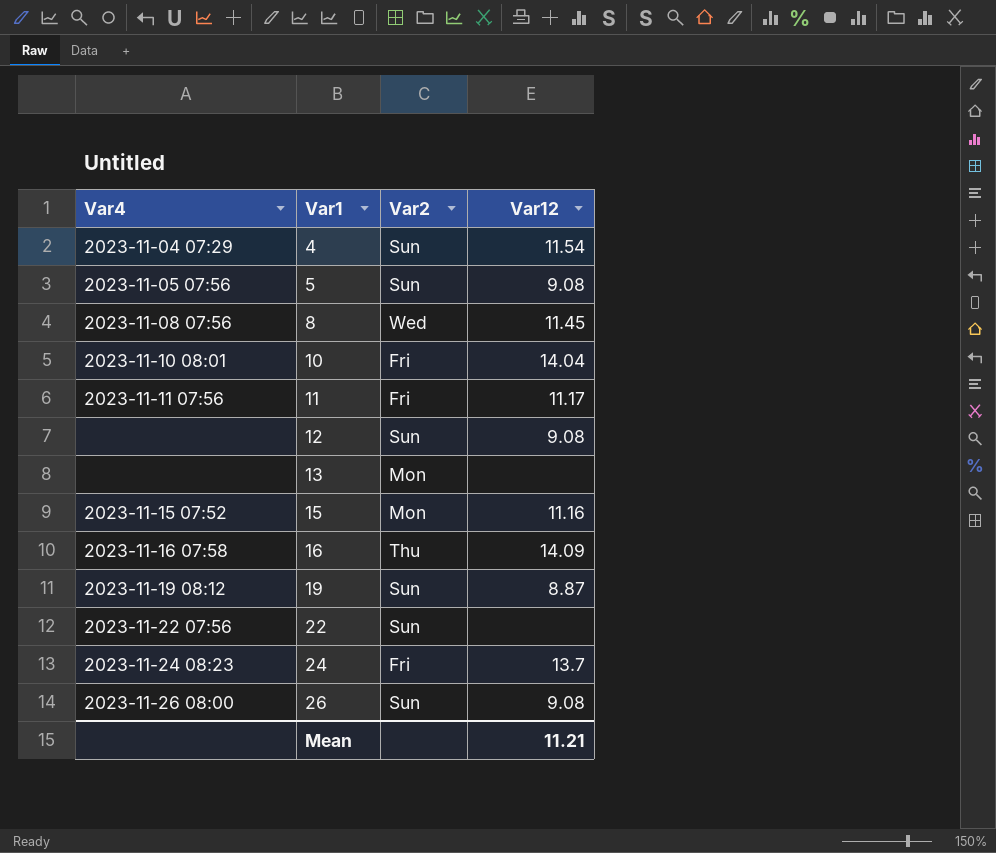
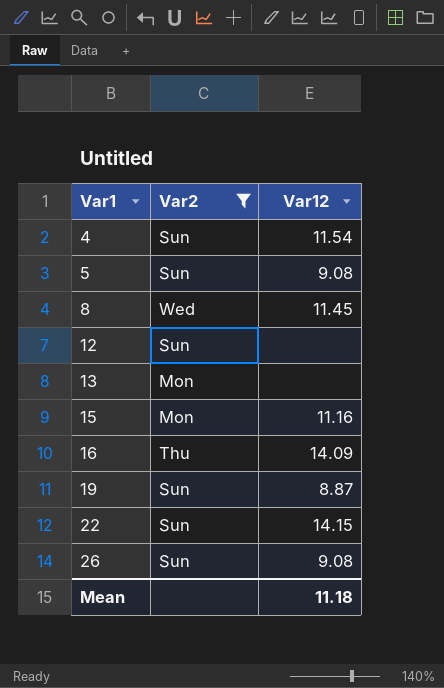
filter: none -> Var2 != Fri
column Var4 | position: 1 -> none
12 | Var12: 9.08 -> none
22 | Var12: none -> 14.15
Mean | Var12: 11.21 -> 11.18

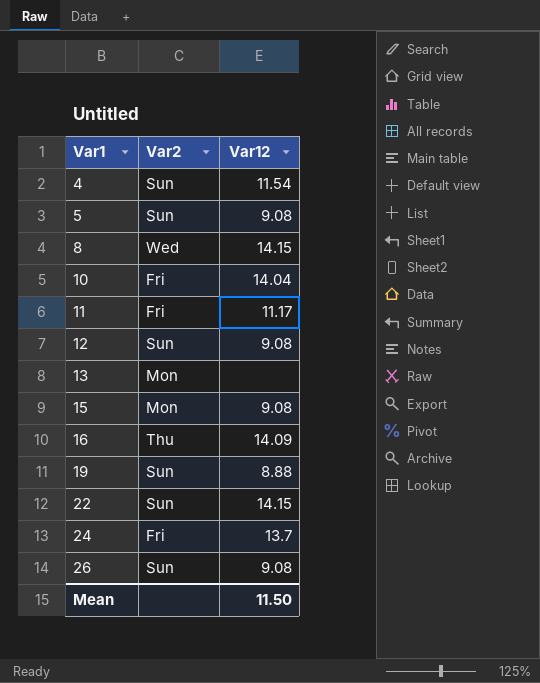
filter: Var2 != Fri -> none
8 | Var12: 11.45 -> 14.15
12 | Var12: none -> 9.08
15 | Var12: 11.16 -> 9.08
19 | Var12: 8.87 -> 8.88
Mean | Var12: 11.18 -> 11.50

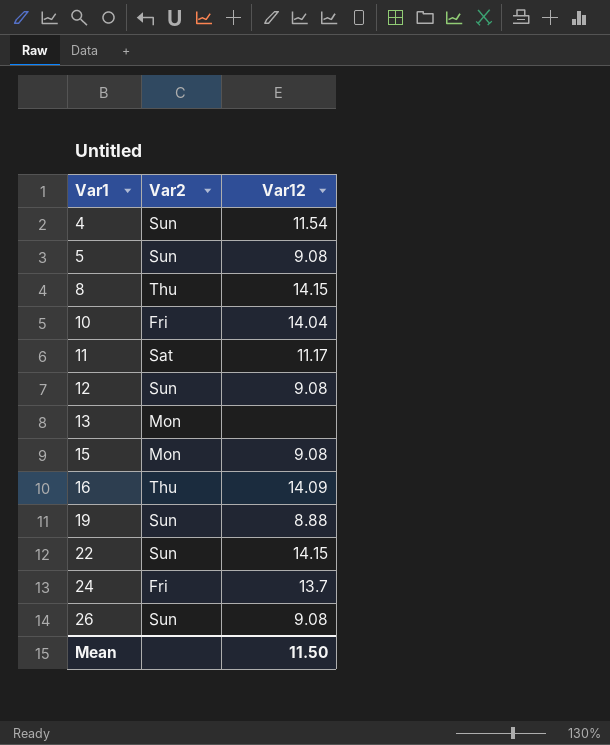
8 | Var2: Wed -> Thu
11 | Var2: Fri -> Sat

